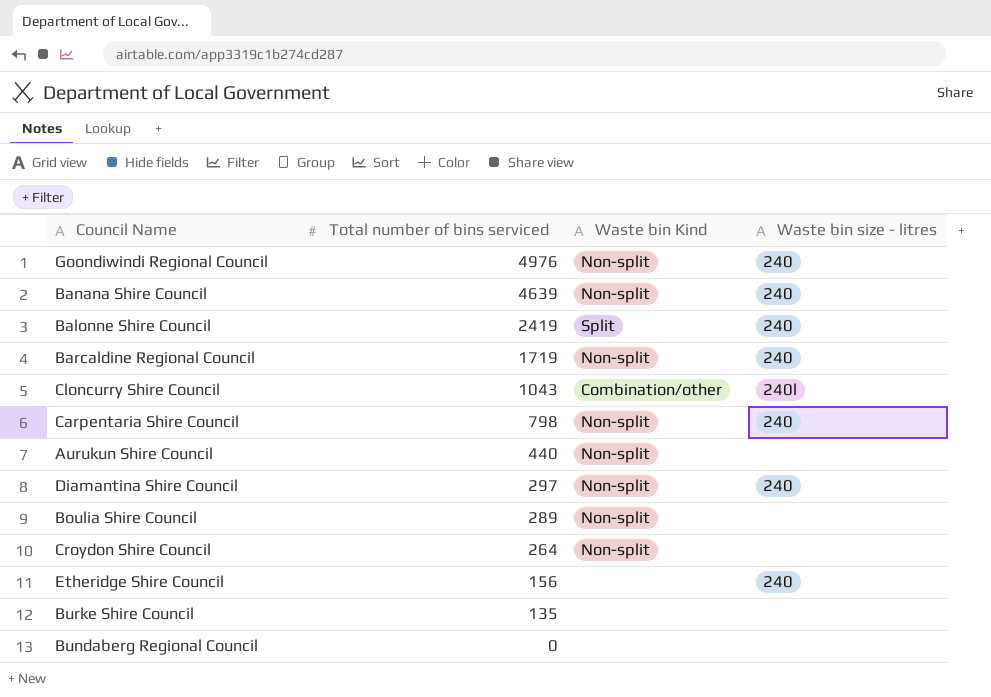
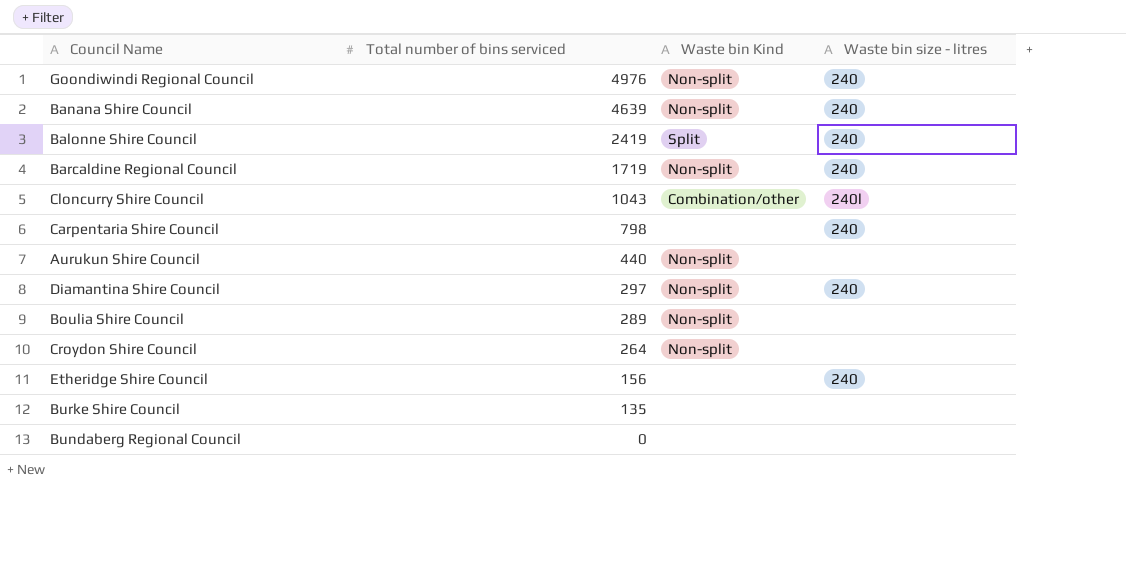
Carpentaria Shire Council | Waste bin Kind: Non-split -> none

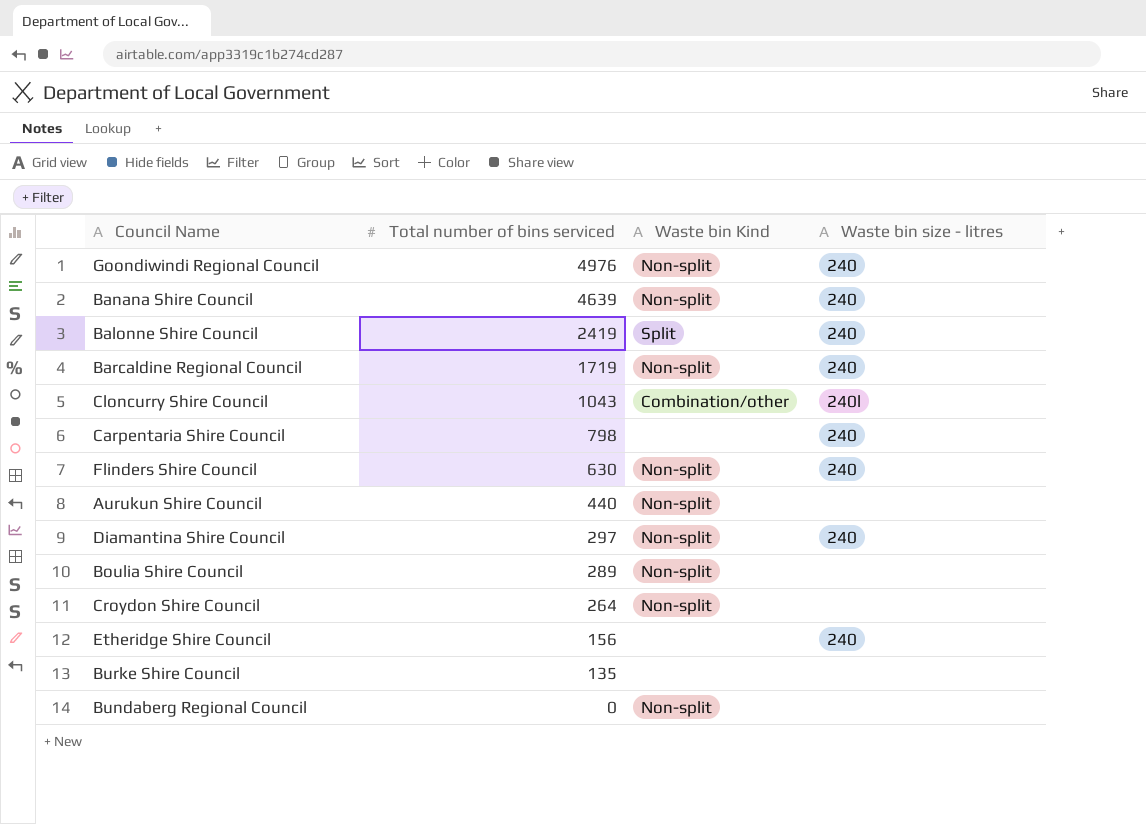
row Flinders Shire Council: none -> 630 | Non-split | 240
Bundaberg Regional Council | Waste bin Kind: none -> Non-split

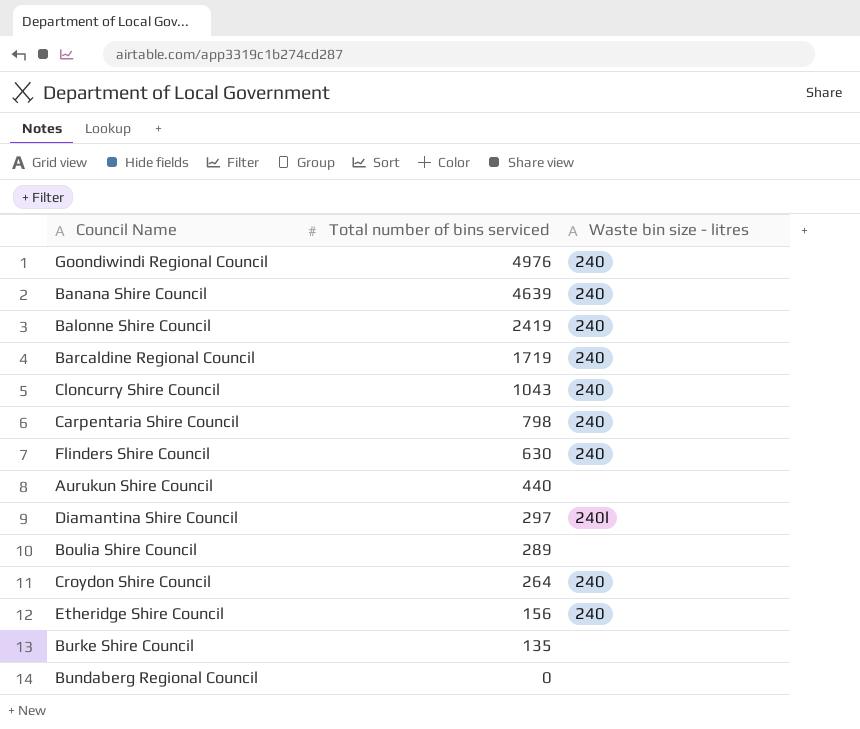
column Waste bin Kind | position: 3 -> none
Cloncurry Shire Council | Waste bin size - litres: 240l -> 240
Diamantina Shire Council | Waste bin size - litres: 240 -> 240l
Croydon Shire Council | Waste bin size - litres: none -> 240

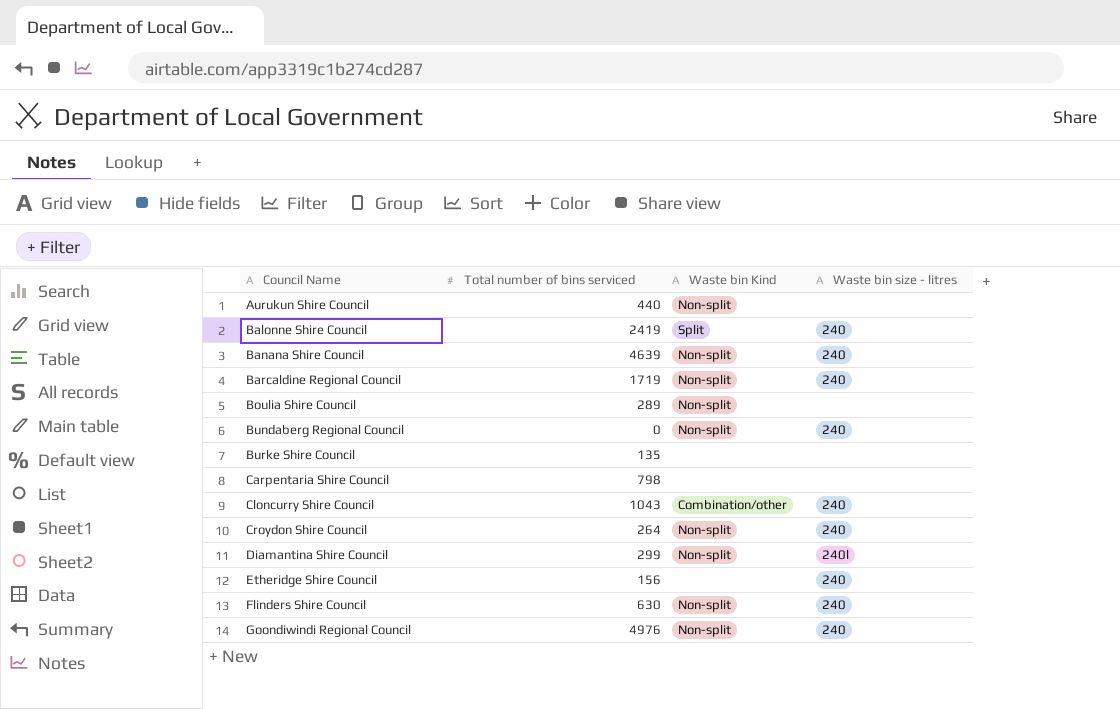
row order: Total number of bins serviced descending -> Council Name ascending
column Waste bin Kind | position: none -> 3
Bundaberg Regional Council | Waste bin size - litres: none -> 240
Carpentaria Shire Council | Waste bin size - litres: 240 -> none
Diamantina Shire Council | Total number of bins serviced: 297 -> 299

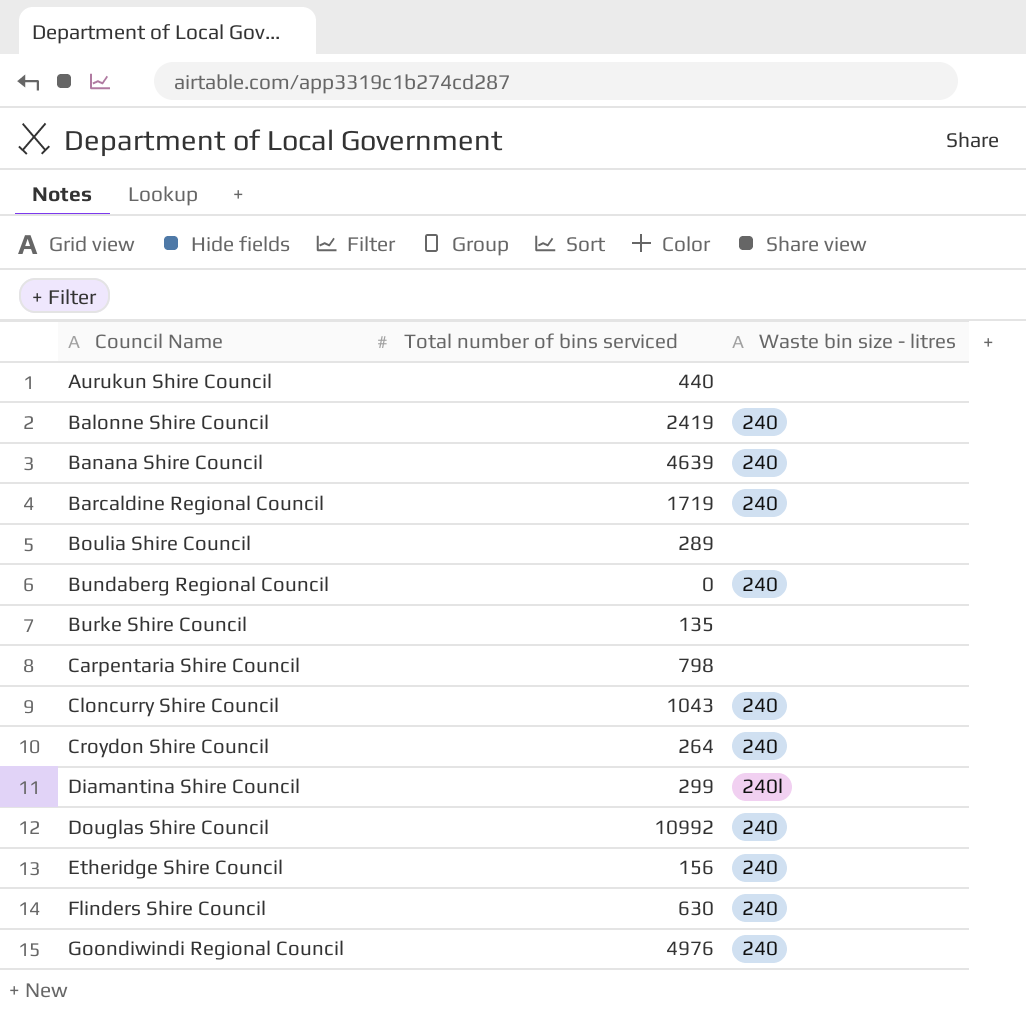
column Waste bin Kind | position: 3 -> none
row Douglas Shire Council: none -> 10992 | 240

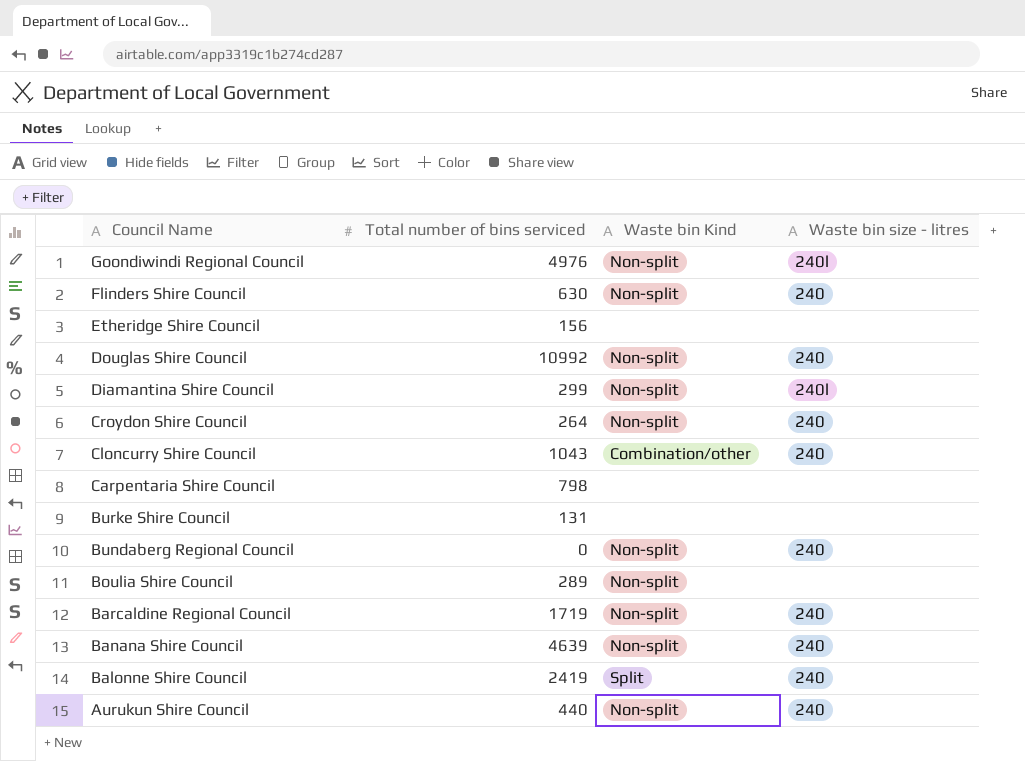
row order: Council Name ascending -> Council Name descending
column Waste bin Kind | position: none -> 3
Goondiwindi Regional Council | Waste bin size - litres: 240 -> 240l
Etheridge Shire Council | Waste bin size - litres: 240 -> none
Burke Shire Council | Total number of bins serviced: 135 -> 131
Aurukun Shire Council | Waste bin size - litres: none -> 240

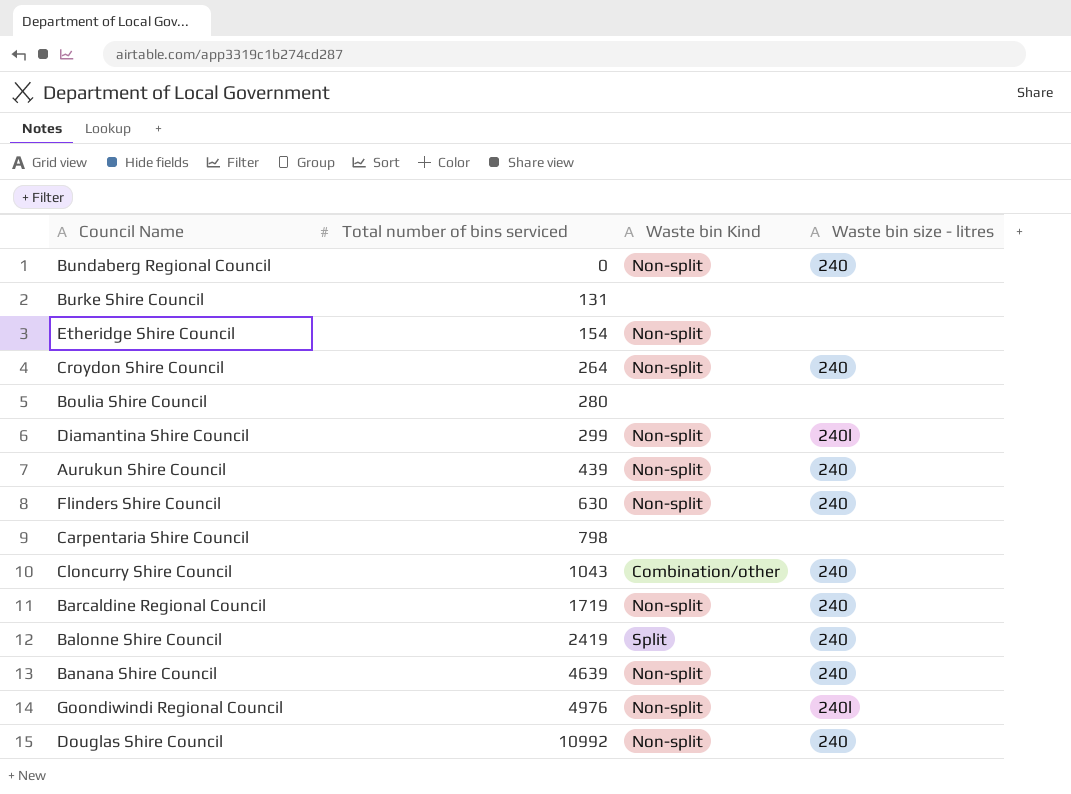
row order: Council Name descending -> Total number of bins serviced ascending
Etheridge Shire Council | Total number of bins serviced: 156 -> 154
Etheridge Shire Council | Waste bin Kind: none -> Non-split
Boulia Shire Council | Total number of bins serviced: 289 -> 280
Boulia Shire Council | Waste bin Kind: Non-split -> none
Aurukun Shire Council | Total number of bins serviced: 440 -> 439

